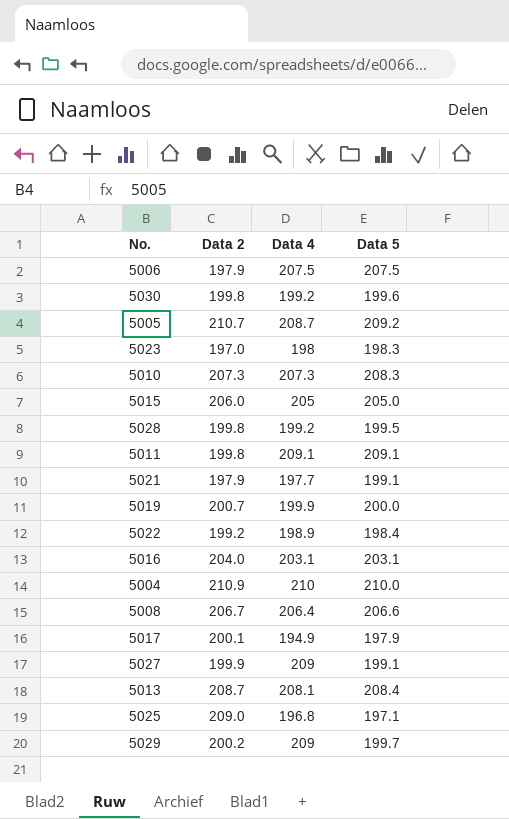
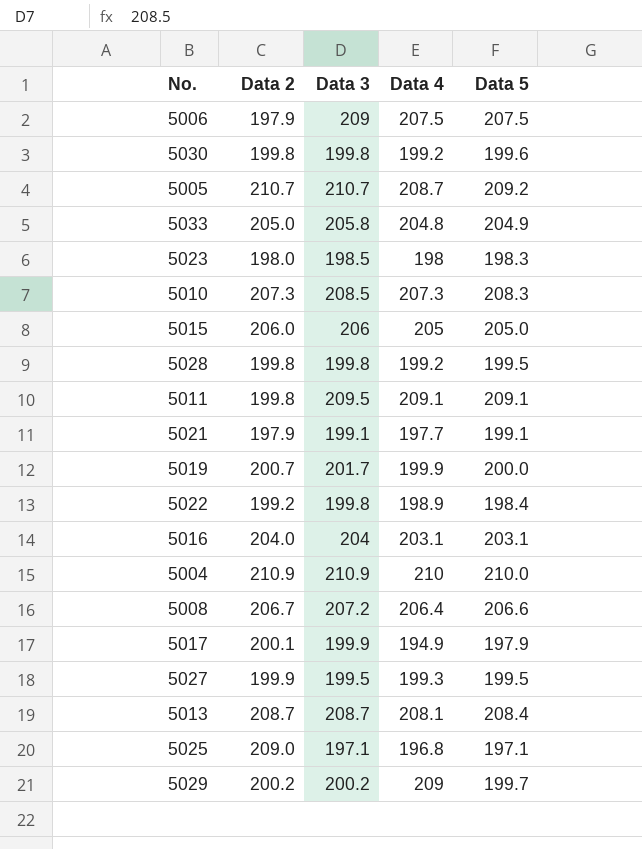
column Data 3 | position: none -> 3
row 5033: none -> 205.0 | 205.8 | 204.8 | 204.9
5023 | Data 2: 197.0 -> 198.0
5027 | Data 4: 209 -> 199.3
5027 | Data 5: 199.1 -> 199.5

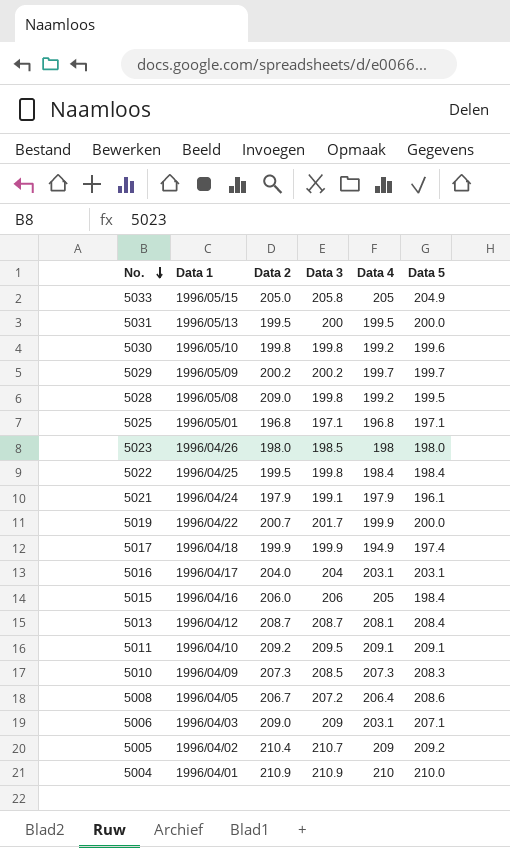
row order: none -> No. descending
column Data 1 | position: none -> 2
row 5027: 199.9 | 199.5 | 199.3 | 199.5 -> none
5033 | Data 4: 204.8 -> 205
row 5031: none -> 1996/05/13 | 199.5 | 200 | 199.5 | 200.0
5029 | Data 4: 209 -> 199.7
5028 | Data 2: 199.8 -> 209.0
5025 | Data 2: 209.0 -> 196.8
5023 | Data 5: 198.3 -> 198.0
5022 | Data 2: 199.2 -> 199.5
5022 | Data 4: 198.9 -> 198.4
5021 | Data 4: 197.7 -> 197.9
5021 | Data 5: 199.1 -> 196.1
5017 | Data 2: 200.1 -> 199.9
5017 | Data 5: 197.9 -> 197.4
5015 | Data 5: 205.0 -> 198.4
5011 | Data 2: 199.8 -> 209.2
5008 | Data 5: 206.6 -> 208.6
5006 | Data 2: 197.9 -> 209.0
5006 | Data 4: 207.5 -> 203.1
5006 | Data 5: 207.5 -> 207.1
5005 | Data 2: 210.7 -> 210.4
5005 | Data 4: 208.7 -> 209

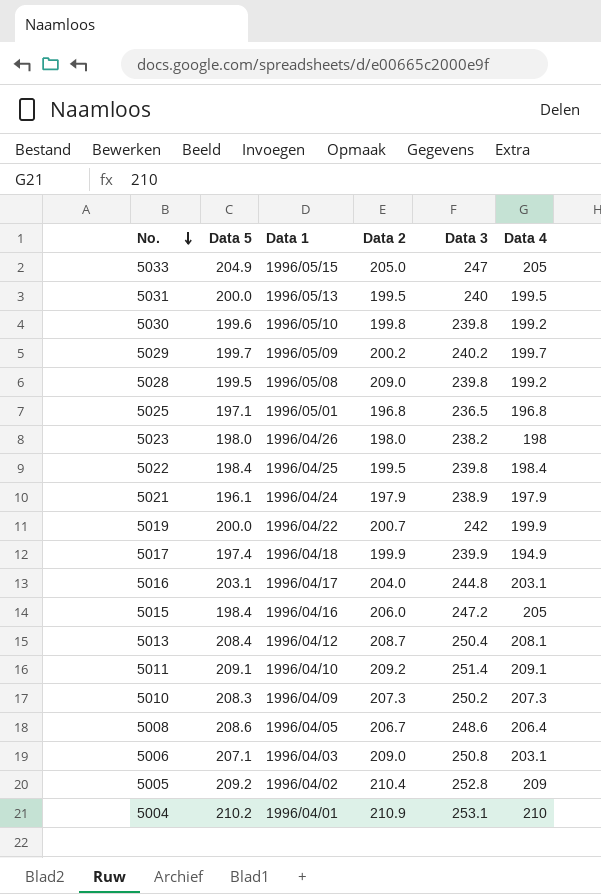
column Data 5 | position: 6 -> 2
5033 | Data 3: 205.8 -> 247
5031 | Data 3: 200 -> 240
5030 | Data 3: 199.8 -> 239.8
5029 | Data 3: 200.2 -> 240.2
5028 | Data 3: 199.8 -> 239.8
5025 | Data 3: 197.1 -> 236.5
5023 | Data 3: 198.5 -> 238.2
5022 | Data 3: 199.8 -> 239.8
5021 | Data 3: 199.1 -> 238.9
5019 | Data 3: 201.7 -> 242
5017 | Data 3: 199.9 -> 239.9
5016 | Data 3: 204 -> 244.8
5015 | Data 3: 206 -> 247.2
5013 | Data 3: 208.7 -> 250.4
5011 | Data 3: 209.5 -> 251.4
5010 | Data 3: 208.5 -> 250.2
5008 | Data 3: 207.2 -> 248.6
5006 | Data 3: 209 -> 250.8
5005 | Data 3: 210.7 -> 252.8
5004 | Data 5: 210.0 -> 210.2
5004 | Data 3: 210.9 -> 253.1

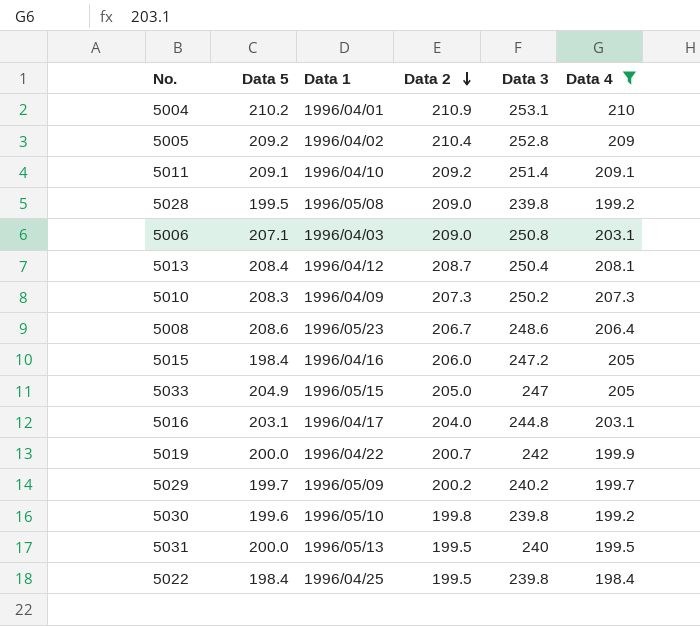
filter: none -> Data 4 >= 198.4
row order: No. descending -> Data 2 descending
5008 | Data 1: 1996/04/05 -> 1996/05/23

